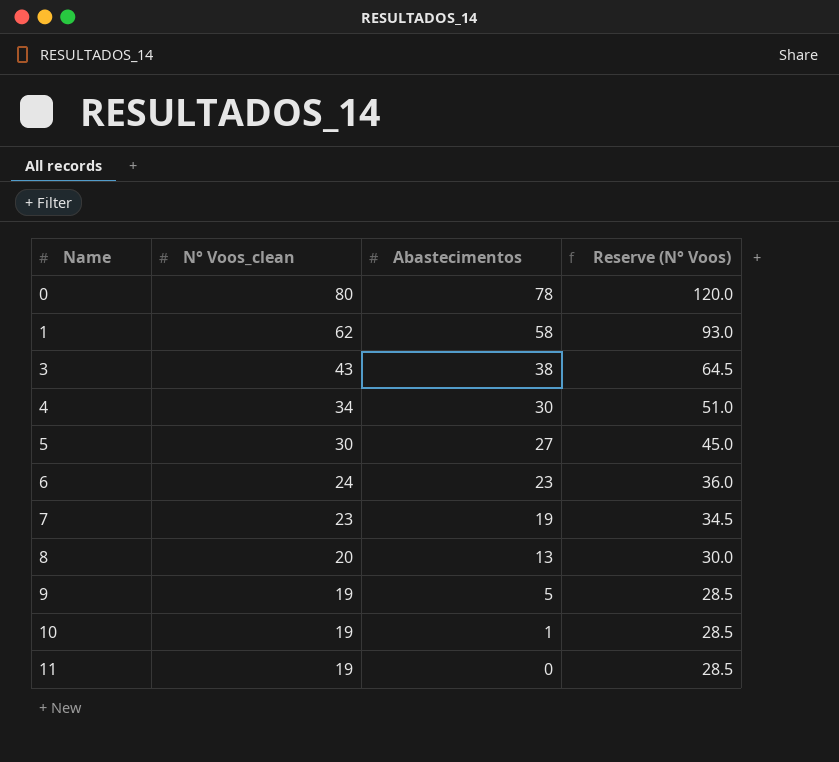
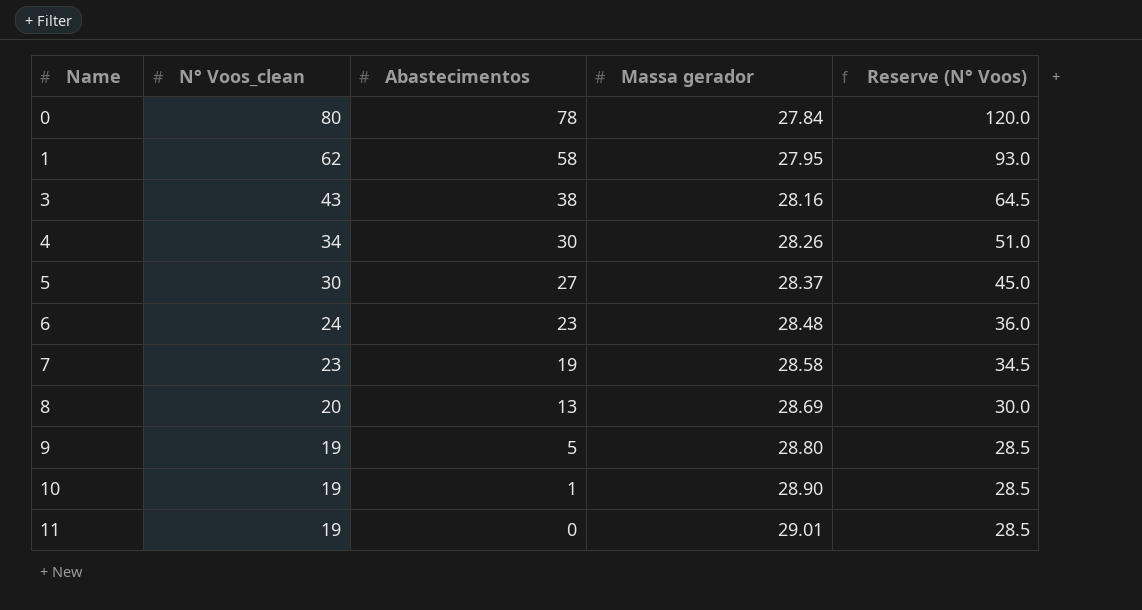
column Massa gerador | position: none -> 4

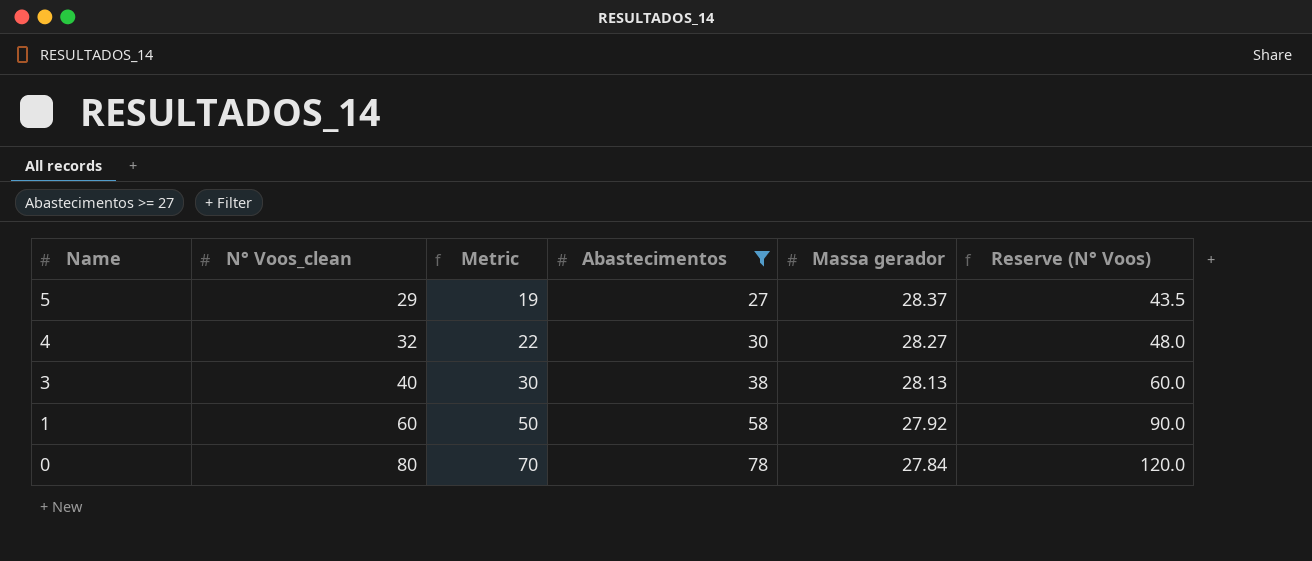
filter: none -> Abastecimentos >= 27
row order: Name ascending -> Name descending
column Metric | formula: none -> [N° Voos_clean] - 10
5 | N° Voos_clean: 30 -> 29
5 | Reserve (N° Voos): 45.0 -> 43.5
4 | N° Voos_clean: 34 -> 32
4 | Massa gerador: 28.26 -> 28.27
4 | Reserve (N° Voos): 51.0 -> 48.0
3 | N° Voos_clean: 43 -> 40
3 | Massa gerador: 28.16 -> 28.13
3 | Reserve (N° Voos): 64.5 -> 60.0
1 | N° Voos_clean: 62 -> 60
1 | Massa gerador: 27.95 -> 27.92
1 | Reserve (N° Voos): 93.0 -> 90.0

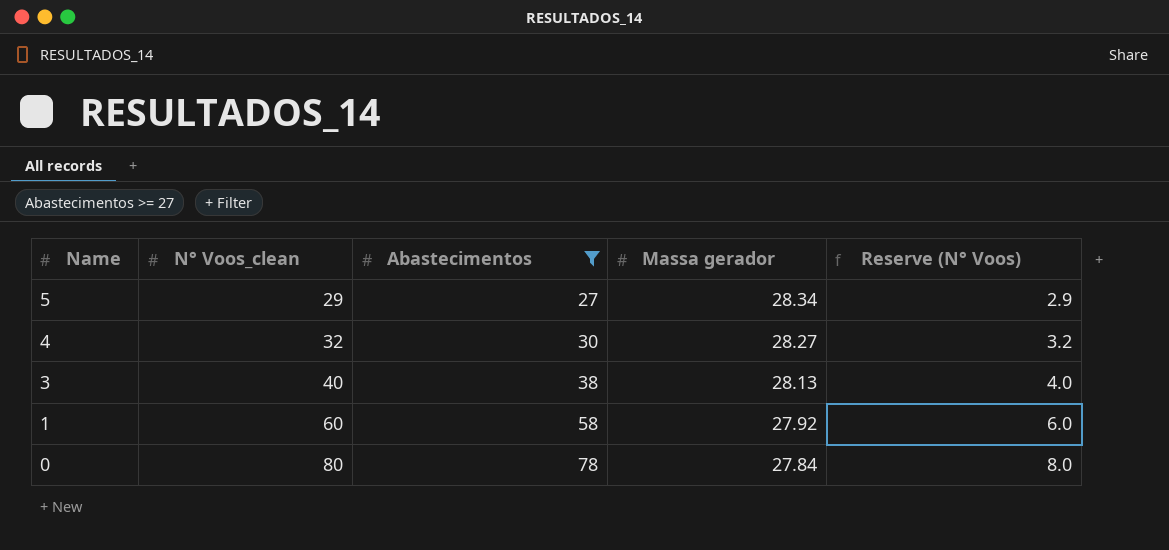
column Metric | formula: [N° Voos_clean] - 10 -> none
column Reserve (N° Voos) | formula: [N° Voos_clean] * 1.5 -> [N° Voos_clean] * 0.1
5 | Massa gerador: 28.37 -> 28.34

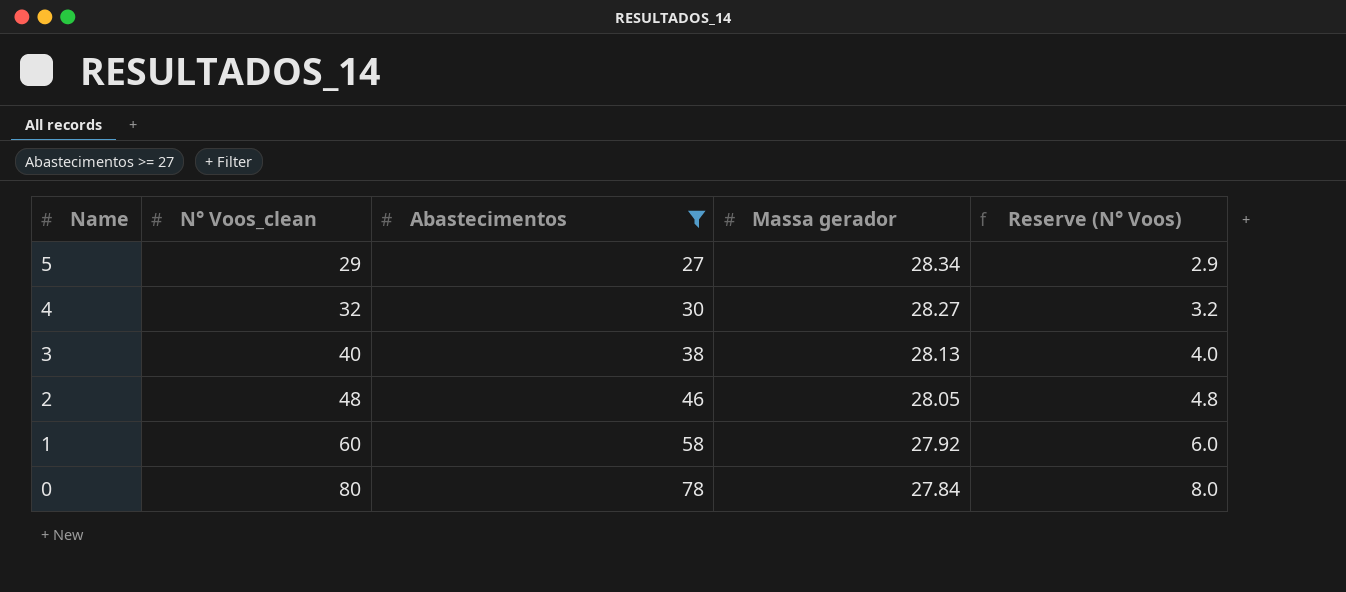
row 2: none -> 48 | 46 | 28.05 | 4.8

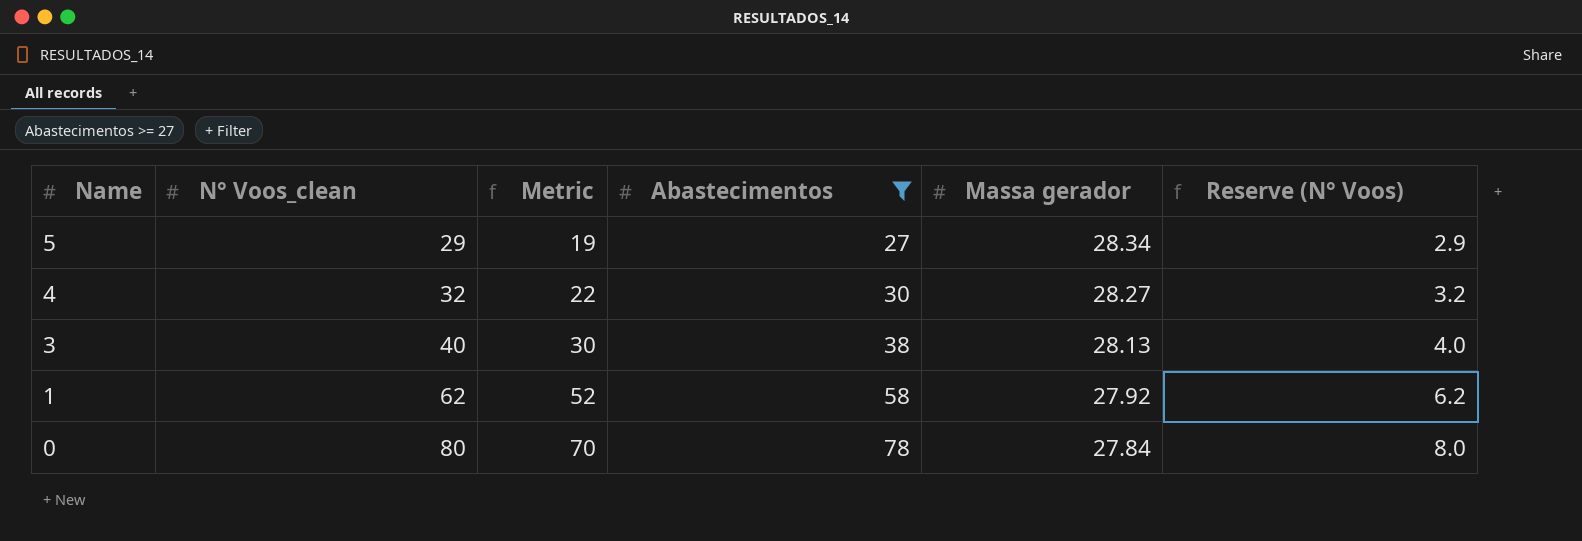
column Metric | formula: none -> [N° Voos_clean] - 10
row 2: 48 | 46 | 28.05 | 4.8 -> none
1 | N° Voos_clean: 60 -> 62
1 | Reserve (N° Voos): 6.0 -> 6.2

